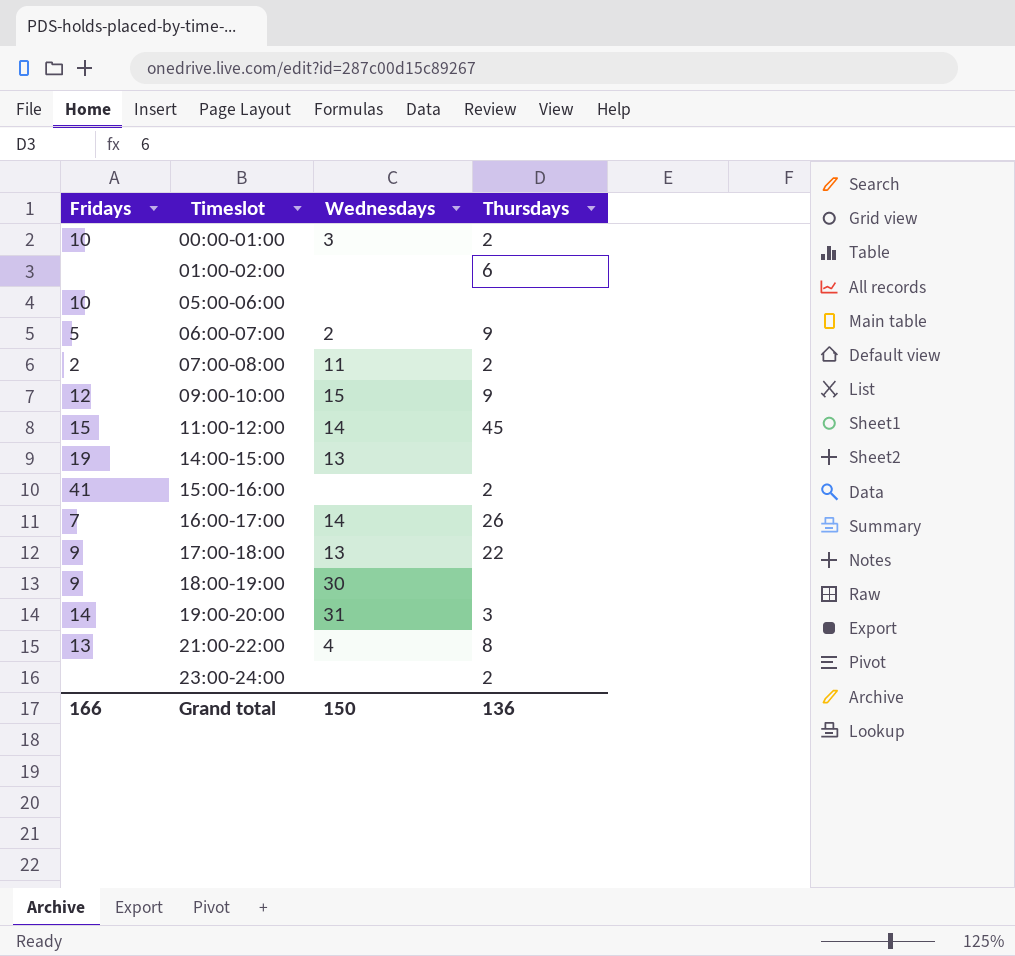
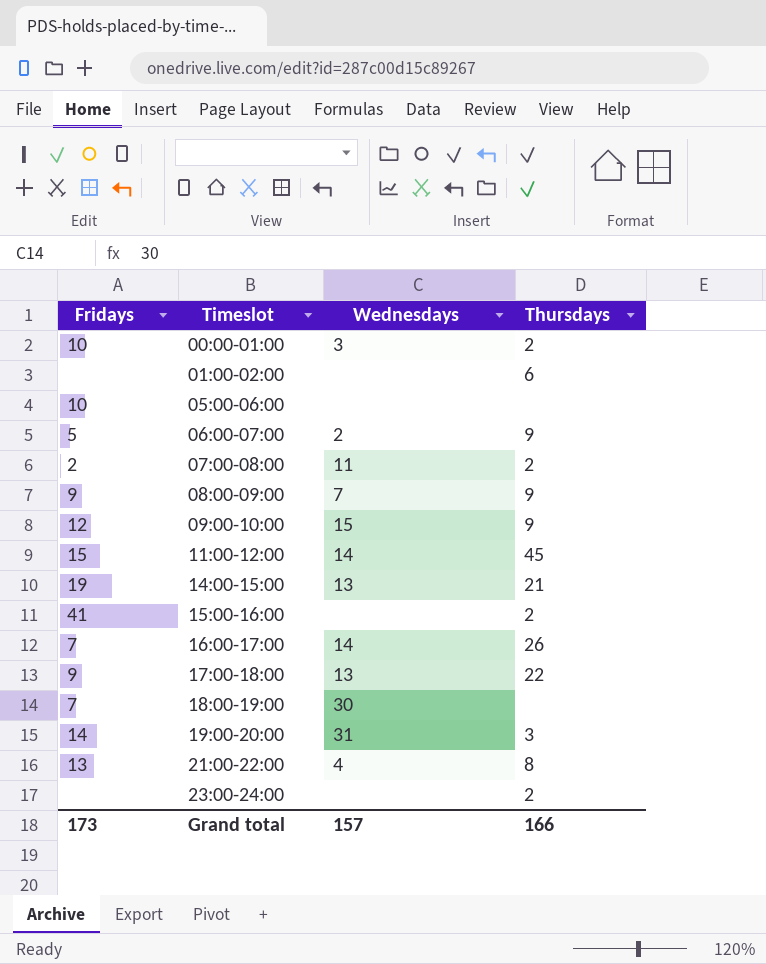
row 08:00-09:00: none -> 9 | 7 | 9
14:00-15:00 | Thursdays: none -> 21
18:00-19:00 | Fridays: 9 -> 7
Grand total | Fridays: 166 -> 173
Grand total | Wednesdays: 150 -> 157
Grand total | Thursdays: 136 -> 166

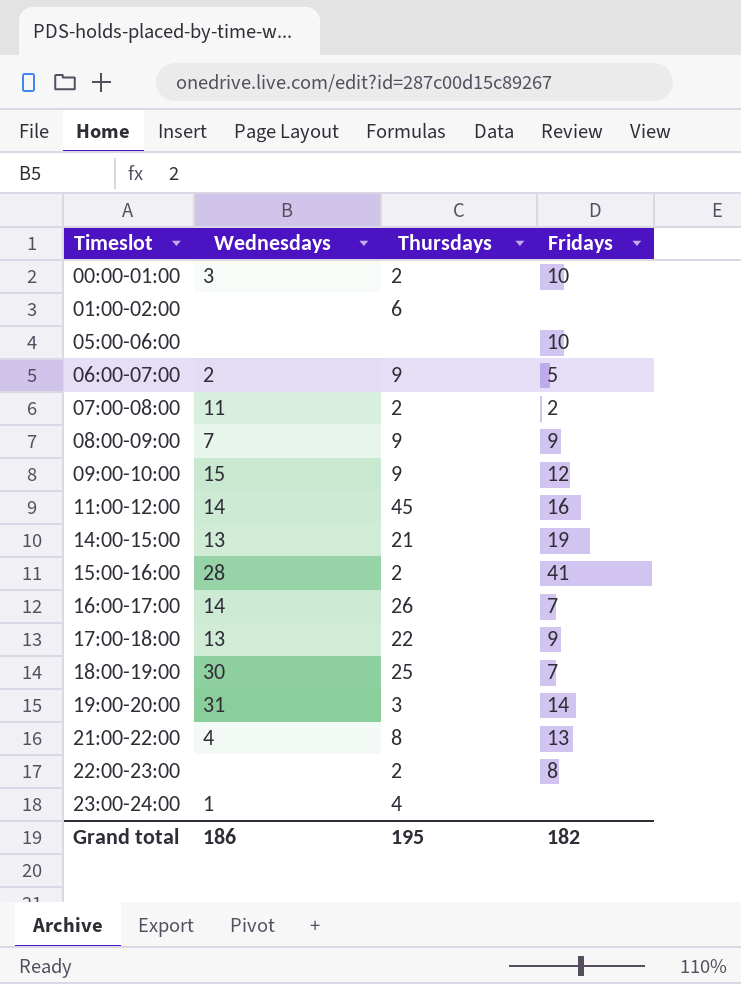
column Fridays | position: 1 -> 4
11:00-12:00 | Fridays: 15 -> 16
15:00-16:00 | Wednesdays: none -> 28
18:00-19:00 | Thursdays: none -> 25
row 22:00-23:00: none -> none | 2 | 8
23:00-24:00 | Wednesdays: none -> 1
23:00-24:00 | Thursdays: 2 -> 4
Grand total | Wednesdays: 157 -> 186
Grand total | Thursdays: 166 -> 195
Grand total | Fridays: 173 -> 182

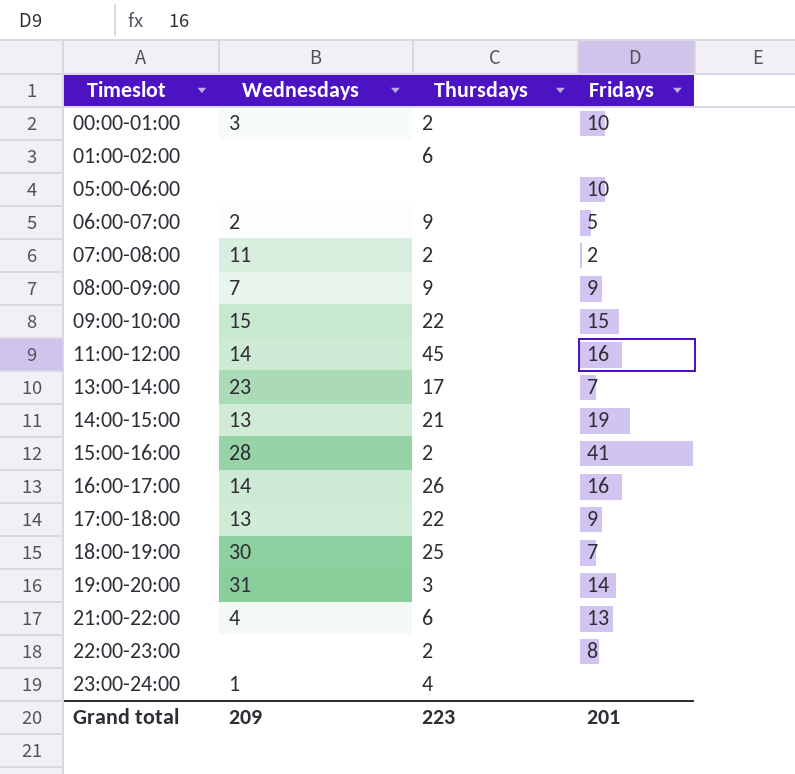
09:00-10:00 | Thursdays: 9 -> 22
09:00-10:00 | Fridays: 12 -> 15
row 13:00-14:00: none -> 23 | 17 | 7
16:00-17:00 | Fridays: 7 -> 16
21:00-22:00 | Thursdays: 8 -> 6
Grand total | Wednesdays: 186 -> 209
Grand total | Thursdays: 195 -> 223
Grand total | Fridays: 182 -> 201

